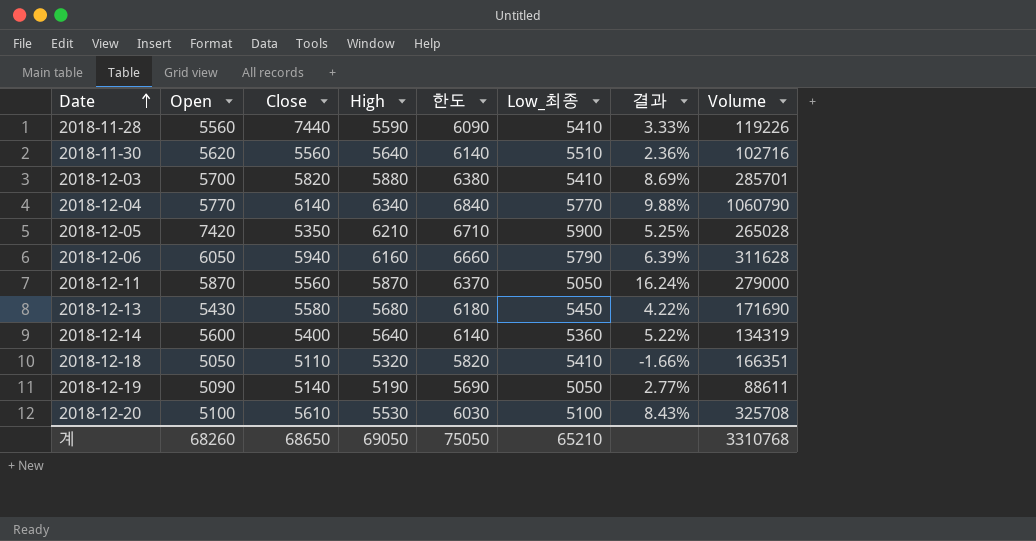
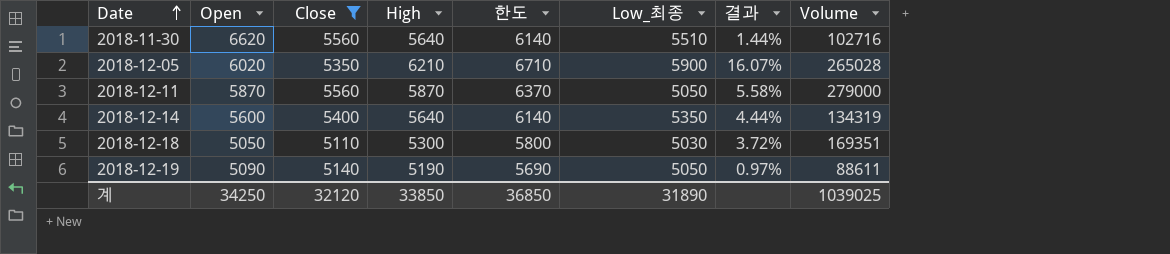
filter: none -> Close <= 5560
column 결과 | formula: ([High] - [Low_최종]) / [Low_최종] -> ([High] - [Close]) / [Close]
2018-11-30 | Open: 5620 -> 6620
2018-12-05 | Open: 7420 -> 6020
2018-12-14 | Low_최종: 5360 -> 5350
2018-12-18 | High: 5320 -> 5300
2018-12-18 | 한도: 5820 -> 5800
2018-12-18 | Low_최종: 5410 -> 5030
2018-12-18 | Volume: 166351 -> 169351
계 | Open: 68260 -> 34250
계 | Close: 68650 -> 32120
계 | High: 69050 -> 33850
계 | 한도: 75050 -> 36850
계 | Low_최종: 65210 -> 31890
계 | Volume: 3310768 -> 1039025

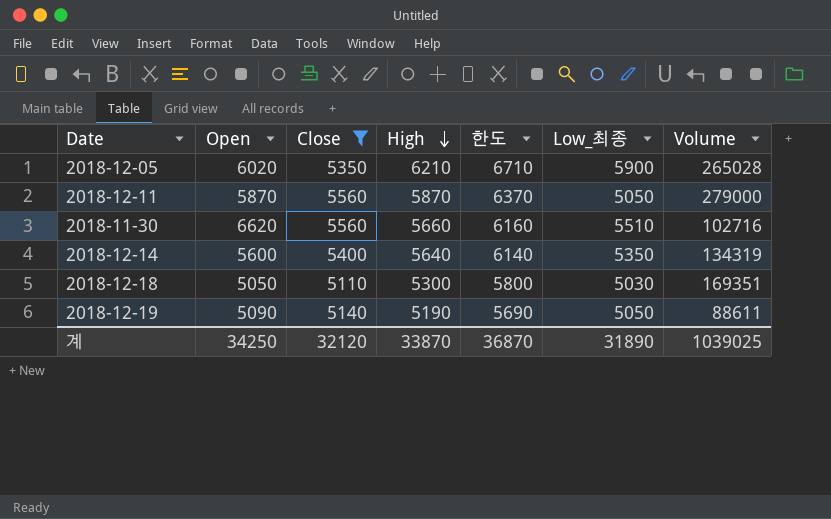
row order: Date ascending -> High descending
column 결과 | formula: ([High] - [Close]) / [Close] -> none
2018-11-30 | High: 5640 -> 5660
2018-11-30 | 한도: 6140 -> 6160
계 | High: 33850 -> 33870
계 | 한도: 36850 -> 36870

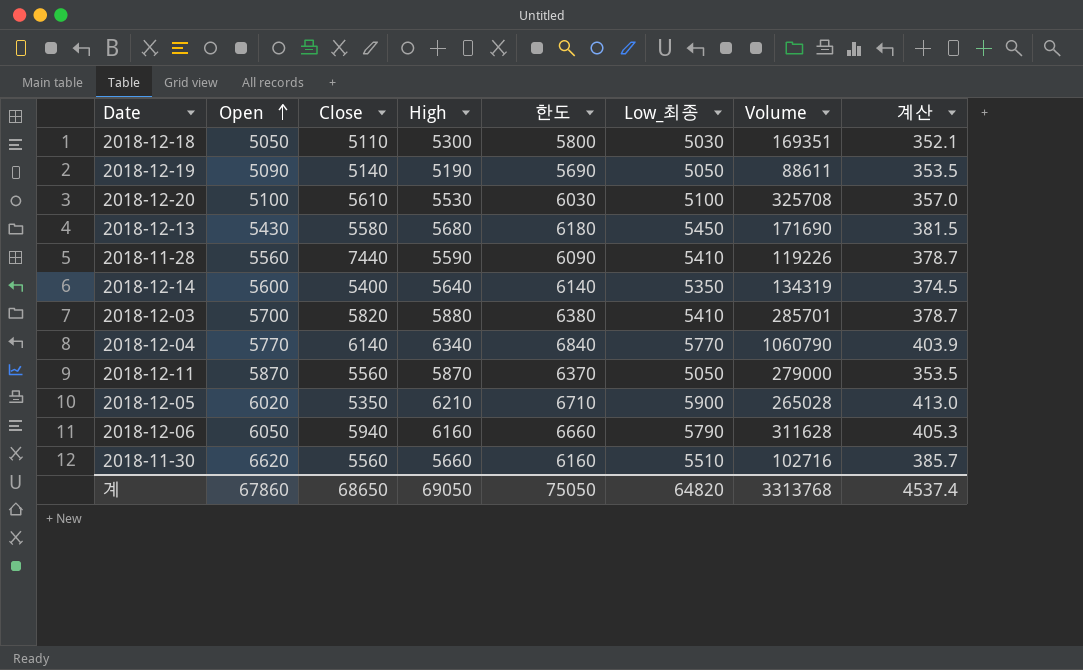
filter: Close <= 5560 -> none
row order: High descending -> Open ascending
column 계산 | formula: none -> [Low_최종] * 0.07
계 | Open: 34250 -> 67860
계 | Close: 32120 -> 68650
계 | High: 33870 -> 69050
계 | 한도: 36870 -> 75050
계 | Low_최종: 31890 -> 64820
계 | Volume: 1039025 -> 3313768

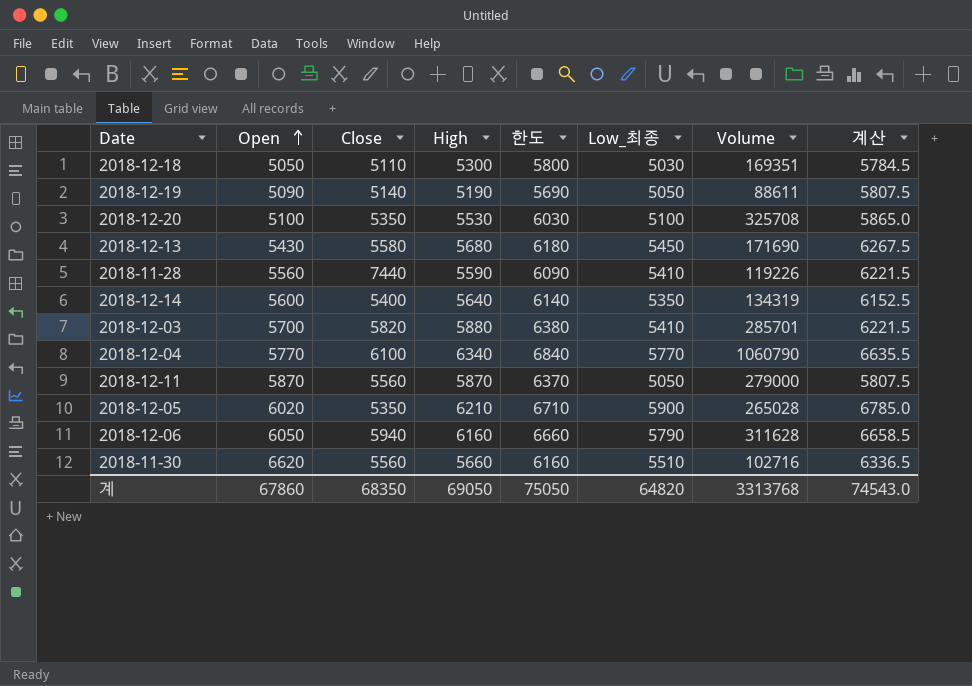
column 계산 | formula: [Low_최종] * 0.07 -> [Low_최종] * 1.15
2018-12-20 | Close: 5610 -> 5350
2018-12-04 | Close: 6140 -> 6100
계 | Close: 68650 -> 68350
계 | 계산: 4537.4 -> 74543.0

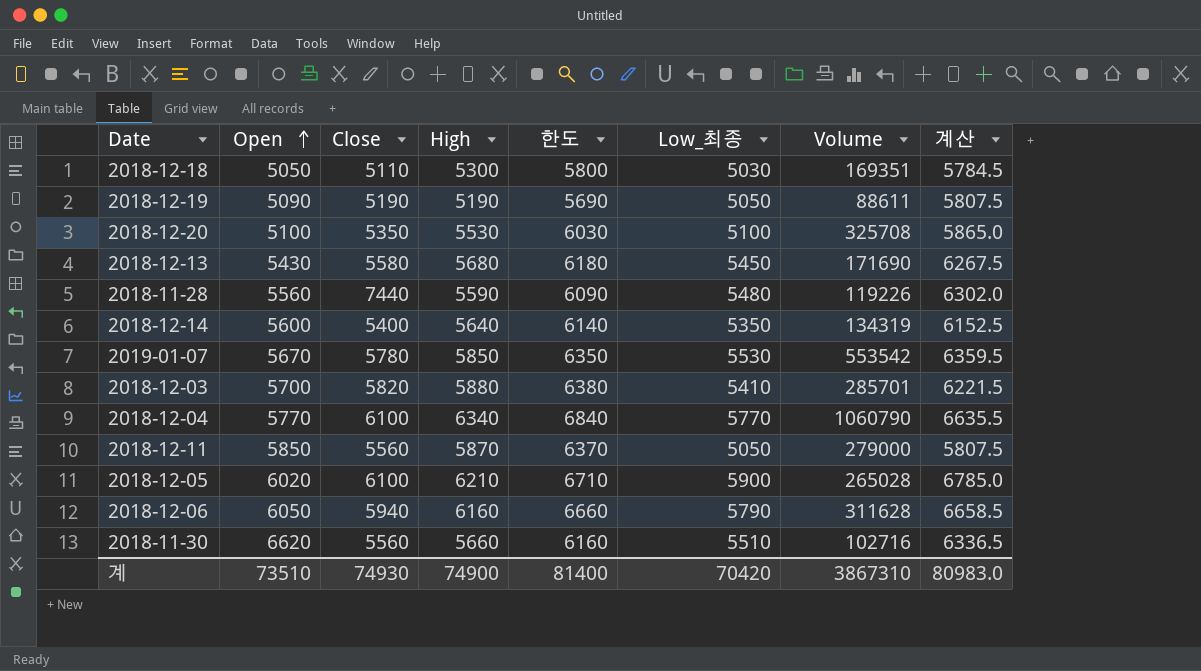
2018-12-19 | Close: 5140 -> 5190
2018-11-28 | Low_최종: 5410 -> 5480
2018-11-28 | 계산: 6221.5 -> 6302.0
row 2019-01-07: none -> 5670 | 5780 | 5850 | 6350 | 5530 | 553542 | 6359.5
2018-12-11 | Open: 5870 -> 5850
2018-12-05 | Close: 5350 -> 6100
계 | Open: 67860 -> 73510
계 | Close: 68350 -> 74930
계 | High: 69050 -> 74900
계 | 한도: 75050 -> 81400
계 | Low_최종: 64820 -> 70420
계 | Volume: 3313768 -> 3867310
계 | 계산: 74543.0 -> 80983.0

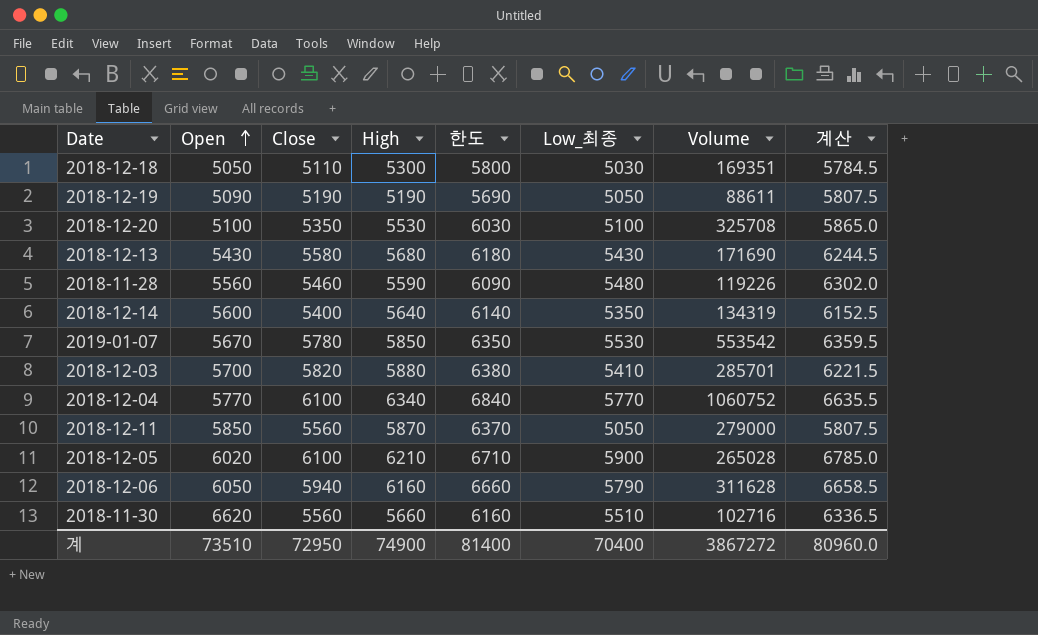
2018-12-13 | Low_최종: 5450 -> 5430
2018-12-13 | 계산: 6267.5 -> 6244.5
2018-11-28 | Close: 7440 -> 5460
2018-12-04 | Volume: 1060790 -> 1060752
계 | Close: 74930 -> 72950
계 | Low_최종: 70420 -> 70400
계 | Volume: 3867310 -> 3867272
계 | 계산: 80983.0 -> 80960.0

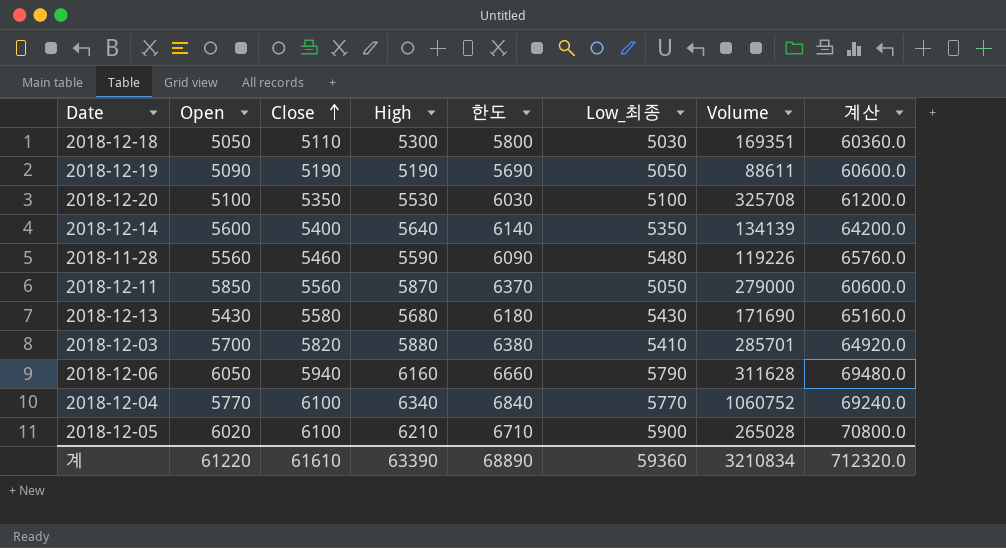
row order: Open ascending -> Close ascending
column 계산 | formula: [Low_최종] * 1.15 -> [Low_최종] * 12
row 2019-01-07: 5670 | 5780 | 5850 | 6350 | 5530 | 553542 | 6359.5 -> none
row 2018-11-30: 6620 | 5560 | 5660 | 6160 | 5510 | 102716 | 6336.5 -> none
2018-12-14 | Volume: 134319 -> 134139
계 | Open: 73510 -> 61220
계 | Close: 72950 -> 61610
계 | High: 74900 -> 63390
계 | 한도: 81400 -> 68890
계 | Low_최종: 70400 -> 59360
계 | Volume: 3867272 -> 3210834
계 | 계산: 80960.0 -> 712320.0

